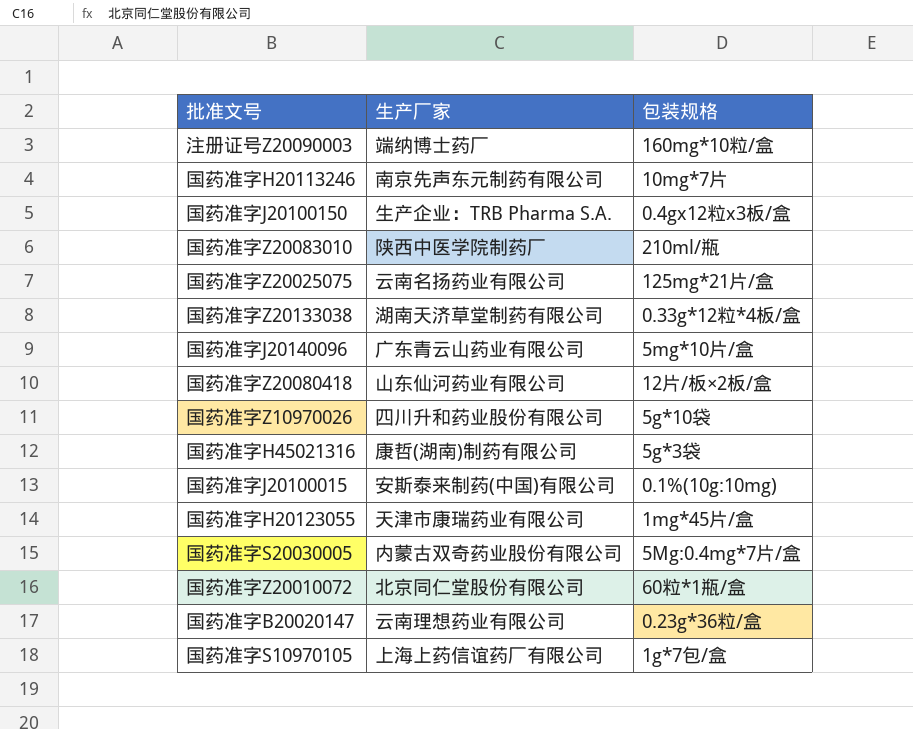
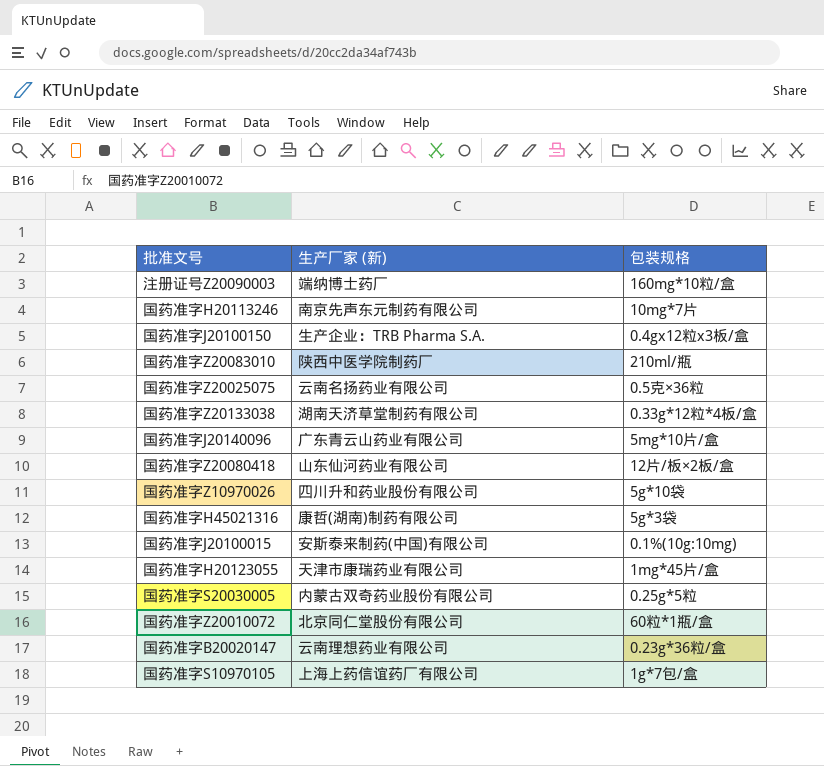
column name: 生产厂家 -> 生产厂家 (新)
国药准字Z20025075 | 包装规格: 125mg*21片/盒 -> 0.5克×36粒
国药准字S20030005 | 包装规格: 5Mg:0.4mg*7片/盒 -> 0.25g*5粒

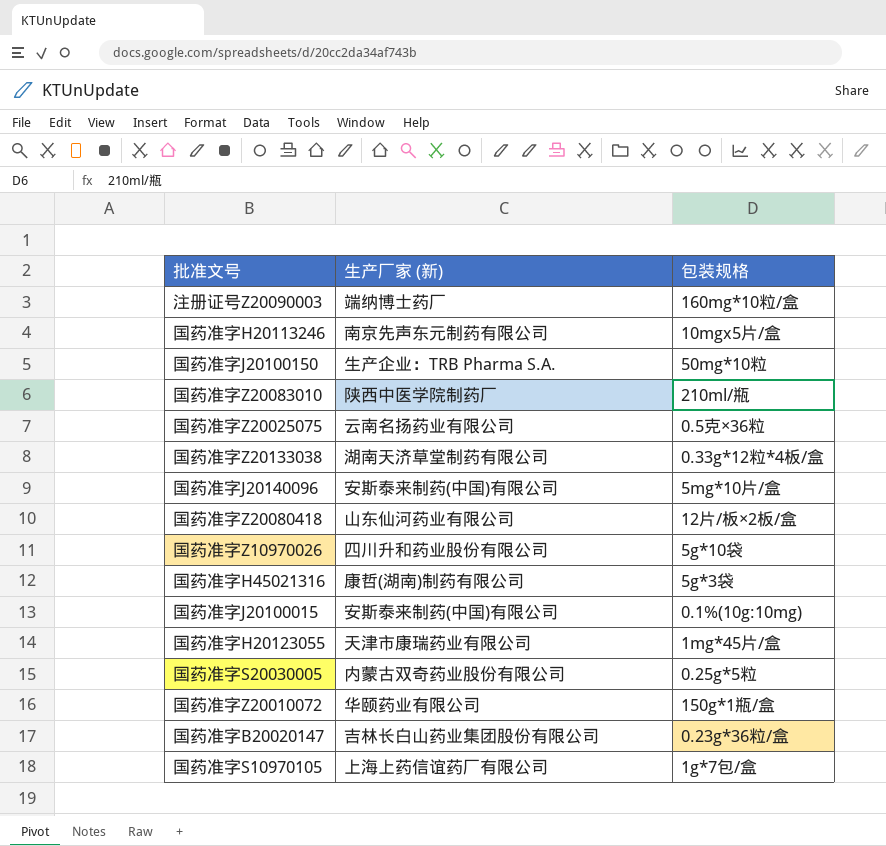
国药准字H20113246 | 包装规格: 10mg*7片 -> 10mgx5片/盒
国药准字J20100150 | 包装规格: 0.4gx12粒x3板/盒 -> 50mg*10粒
国药准字J20140096 | 生产厂家 (新): 广东青云山药业有限公司 -> 安斯泰来制药(中国)有限公司
国药准字Z20010072 | 生产厂家 (新): 北京同仁堂股份有限公司 -> 华颐药业有限公司
国药准字Z20010072 | 包装规格: 60粒*1瓶/盒 -> 150g*1瓶/盒
国药准字B20020147 | 生产厂家 (新): 云南理想药业有限公司 -> 吉林长白山药业集团股份有限公司

